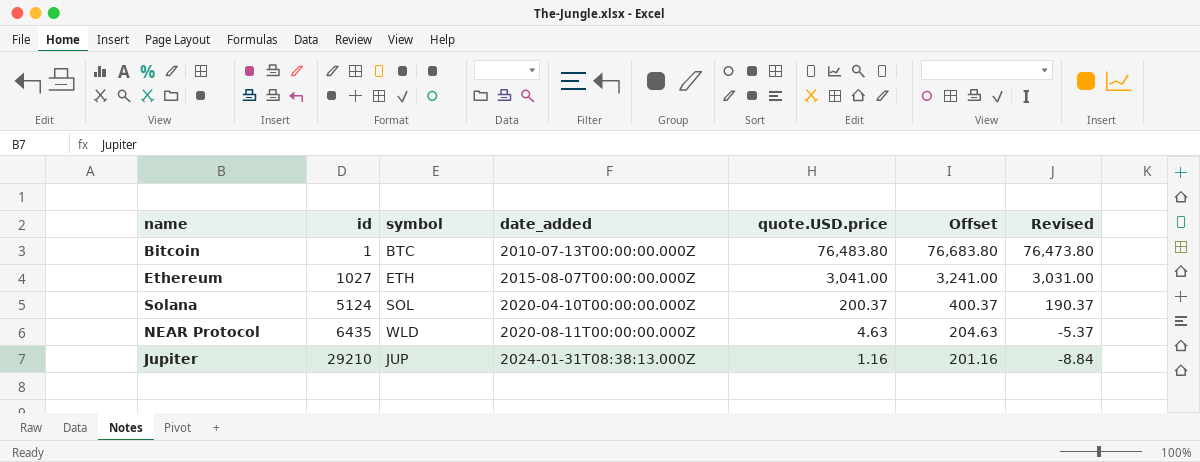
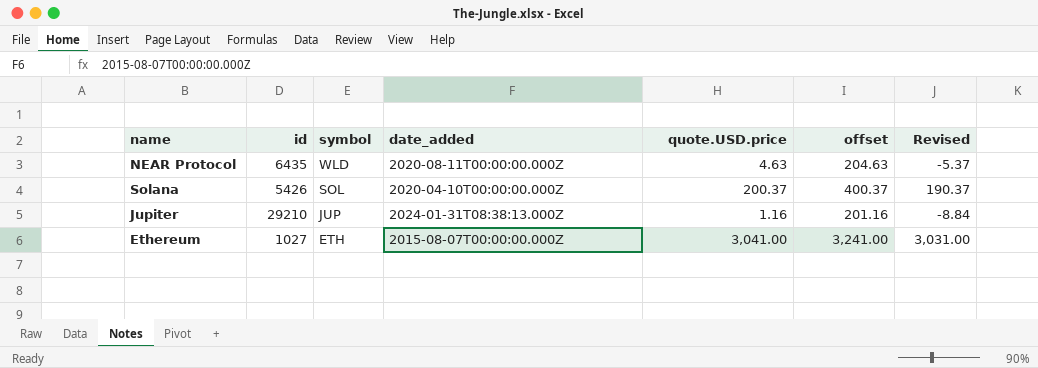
row order: id ascending -> symbol descending
column name: Offset -> offset
row Bitcoin: 1 | BTC | 2010-07-13T00:00:00.000Z | 76,483.80 | 76,683.80 | 76,473.80 -> none
Solana | id: 5124 -> 5426

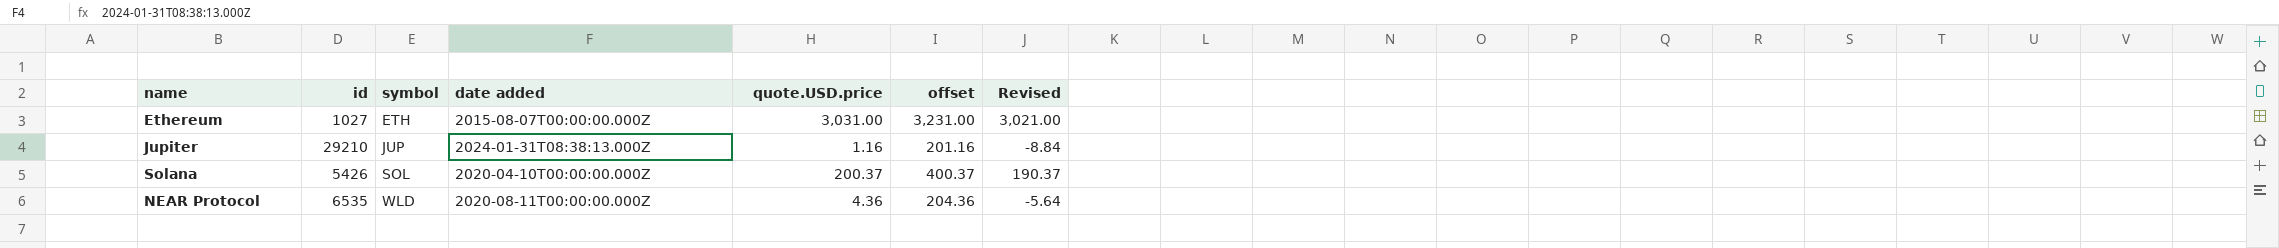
row order: symbol descending -> symbol ascending
column name: date_added -> date added
Ethereum | quote.USD.price: 3,041.00 -> 3,031.00
Ethereum | offset: 3,241.00 -> 3,231.00
Ethereum | Revised: 3,031.00 -> 3,021.00
NEAR Protocol | id: 6435 -> 6535
NEAR Protocol | quote.USD.price: 4.63 -> 4.36
NEAR Protocol | offset: 204.63 -> 204.36
NEAR Protocol | Revised: -5.37 -> -5.64

